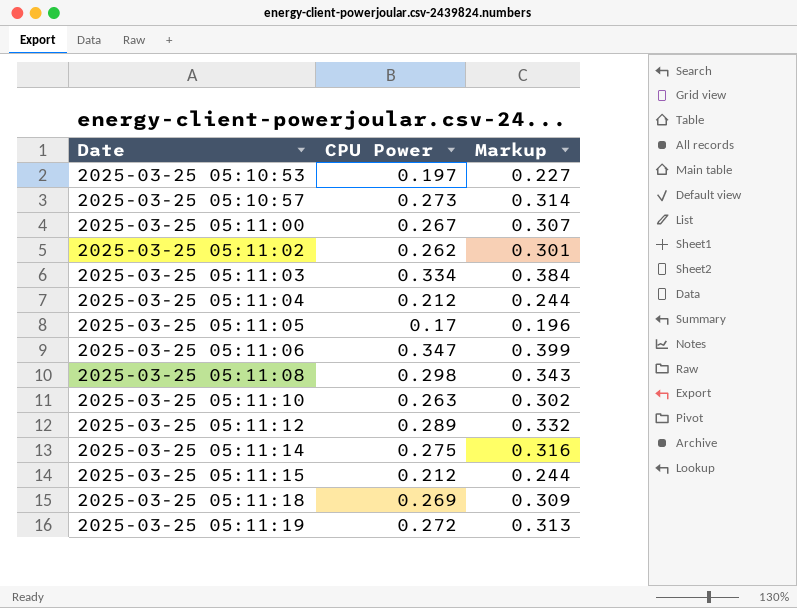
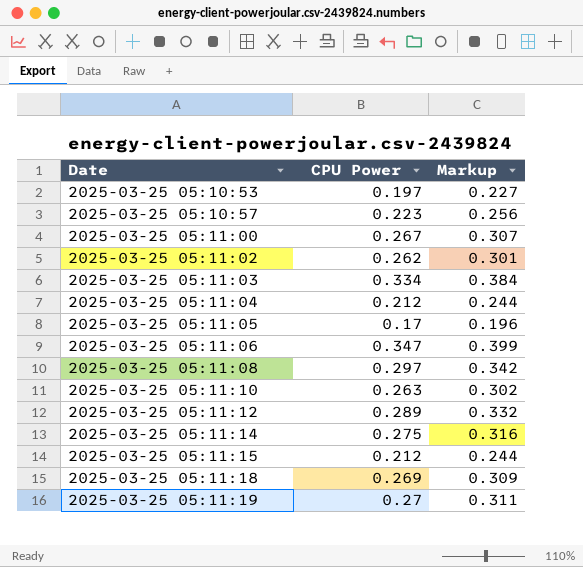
2025-03-25 05:10:57 | CPU Power: 0.273 -> 0.223
2025-03-25 05:10:57 | Markup: 0.314 -> 0.256
2025-03-25 05:11:08 | CPU Power: 0.298 -> 0.297
2025-03-25 05:11:08 | Markup: 0.343 -> 0.342
2025-03-25 05:11:19 | CPU Power: 0.272 -> 0.27
2025-03-25 05:11:19 | Markup: 0.313 -> 0.311

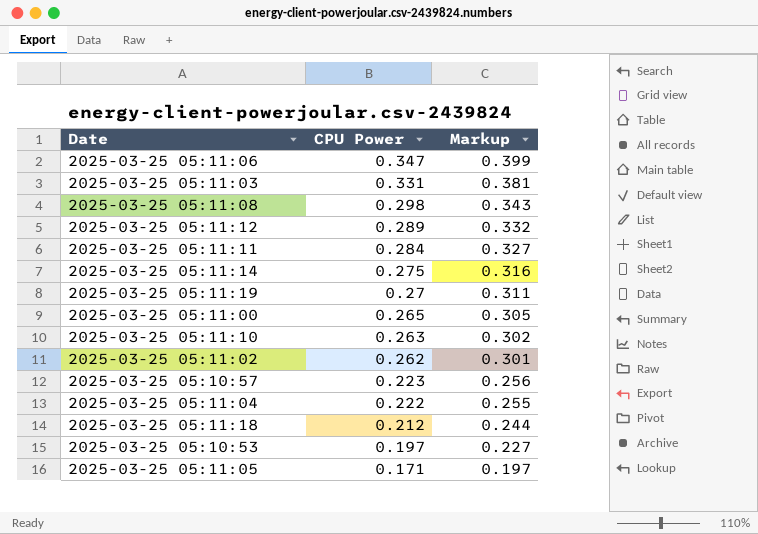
row order: Date ascending -> CPU Power descending
row 2025-03-25 05:11:15: 0.212 | 0.244 -> none
2025-03-25 05:11:03 | CPU Power: 0.334 -> 0.331
2025-03-25 05:11:03 | Markup: 0.384 -> 0.381
2025-03-25 05:11:08 | CPU Power: 0.297 -> 0.298
2025-03-25 05:11:08 | Markup: 0.342 -> 0.343
row 2025-03-25 05:11:11: none -> 0.284 | 0.327
2025-03-25 05:11:00 | CPU Power: 0.267 -> 0.265
2025-03-25 05:11:00 | Markup: 0.307 -> 0.305
2025-03-25 05:11:04 | CPU Power: 0.212 -> 0.222
2025-03-25 05:11:04 | Markup: 0.244 -> 0.255
2025-03-25 05:11:18 | CPU Power: 0.269 -> 0.212
2025-03-25 05:11:18 | Markup: 0.309 -> 0.244
2025-03-25 05:11:05 | CPU Power: 0.17 -> 0.171
2025-03-25 05:11:05 | Markup: 0.196 -> 0.197

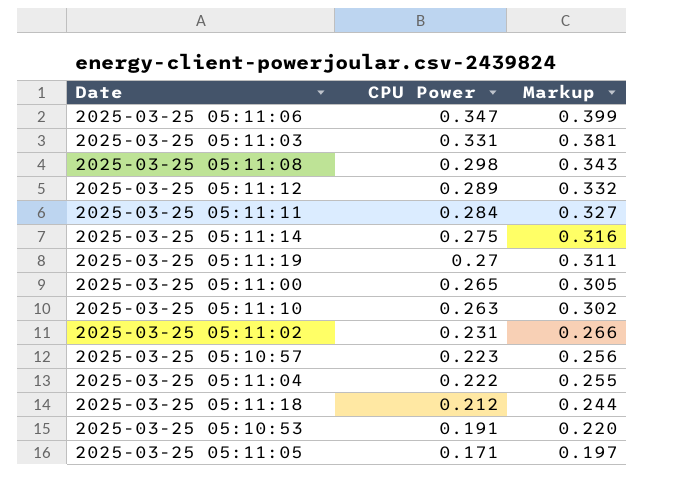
2025-03-25 05:11:02 | CPU Power: 0.262 -> 0.231
2025-03-25 05:11:02 | Markup: 0.301 -> 0.266
2025-03-25 05:10:53 | CPU Power: 0.197 -> 0.191
2025-03-25 05:10:53 | Markup: 0.227 -> 0.220

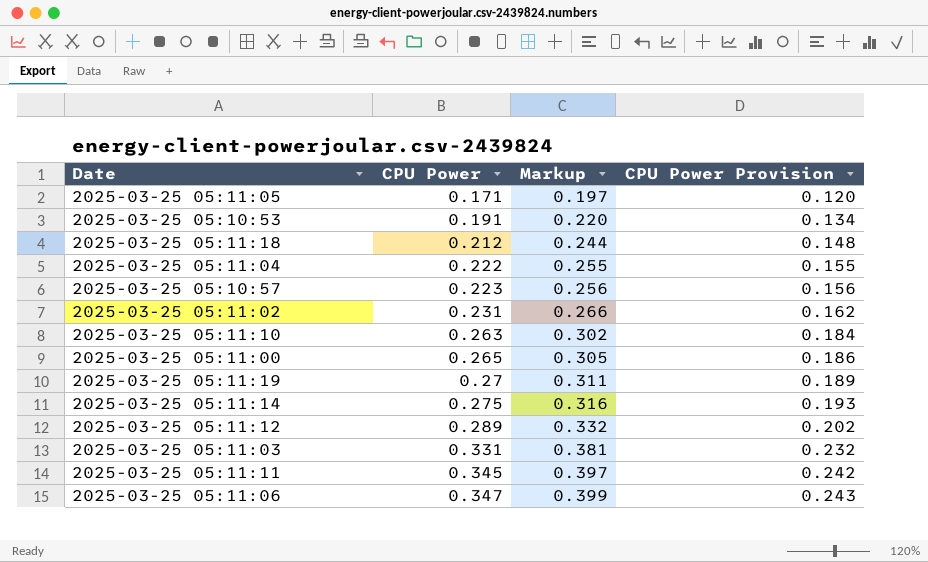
row order: CPU Power descending -> CPU Power ascending
column CPU Power Provision | formula: none -> [CPU Power] * 0.7
row 2025-03-25 05:11:08: 0.298 | 0.343 -> none
2025-03-25 05:11:11 | CPU Power: 0.284 -> 0.345
2025-03-25 05:11:11 | Markup: 0.327 -> 0.397

